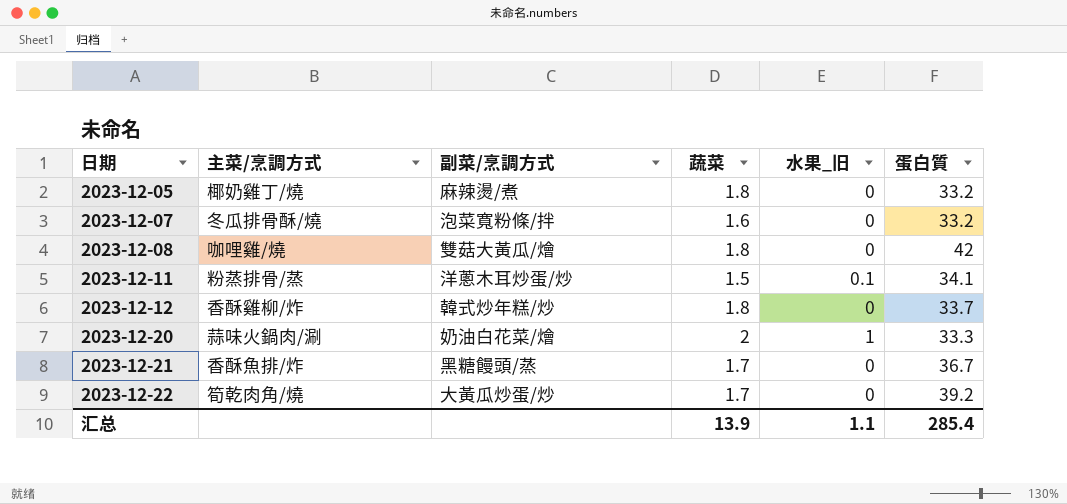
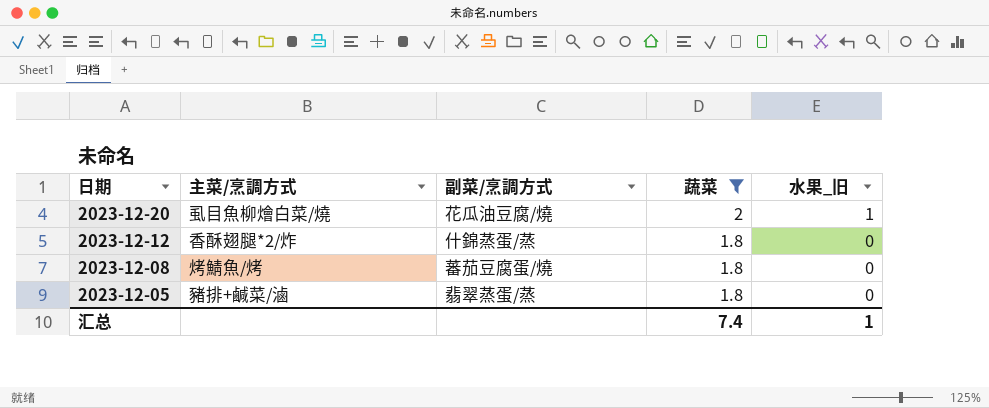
filter: none -> 蔬菜 >= 1.8
row order: 日期 ascending -> 日期 descending
column 蛋白質 | position: 6 -> none
2023-12-20 | 主菜/烹調方式: 蒜味火鍋肉/涮 -> 虱目魚柳燴白菜/燒
2023-12-20 | 副菜/烹調方式: 奶油白花菜/燴 -> 花瓜油豆腐/燒
2023-12-12 | 主菜/烹調方式: 香酥雞柳/炸 -> 香酥翅腿*2/炸
2023-12-12 | 副菜/烹調方式: 韓式炒年糕/炒 -> 什錦蒸蛋/蒸
2023-12-08 | 主菜/烹調方式: 咖哩雞/燒 -> 烤鯖魚/烤
2023-12-08 | 副菜/烹調方式: 雙菇大黃瓜/燴 -> 蕃茄豆腐蛋/燒
2023-12-05 | 主菜/烹調方式: 椰奶雞丁/燒 -> 豬排+鹹菜/滷
2023-12-05 | 副菜/烹調方式: 麻辣燙/煮 -> 翡翠蒸蛋/蒸
汇总 | 蔬菜: 13.9 -> 7.4
汇总 | 水果_旧: 1.1 -> 1

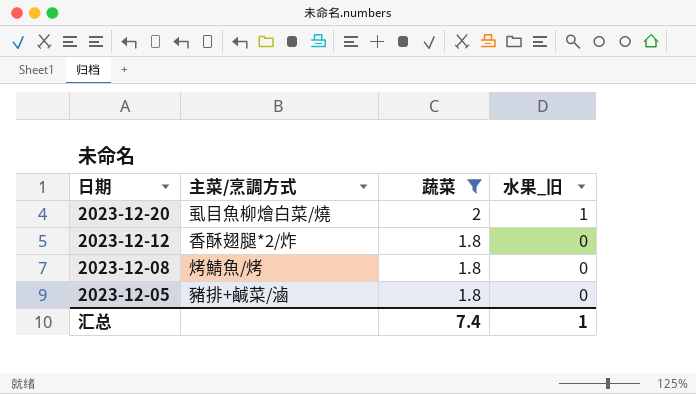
column 副菜/烹調方式 | position: 3 -> none

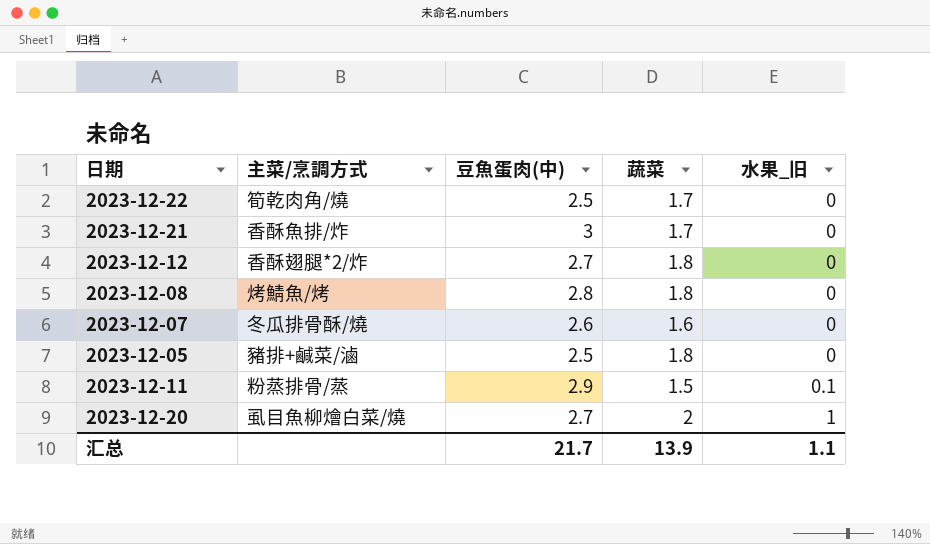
filter: 蔬菜 >= 1.8 -> none
row order: 日期 descending -> 水果_旧 ascending
column 豆魚蛋肉(中) | position: none -> 3
汇总 | 蔬菜: 7.4 -> 13.9
汇总 | 水果_旧: 1 -> 1.1

